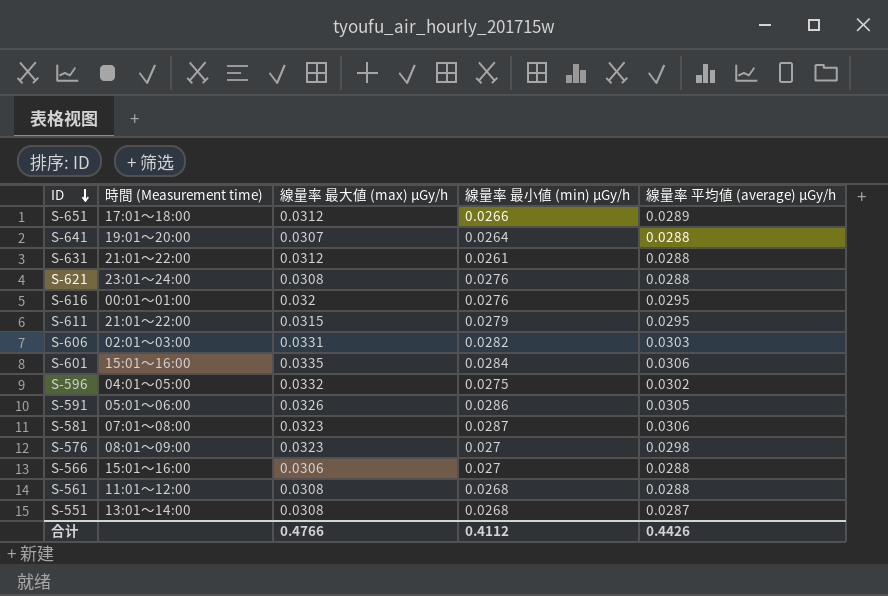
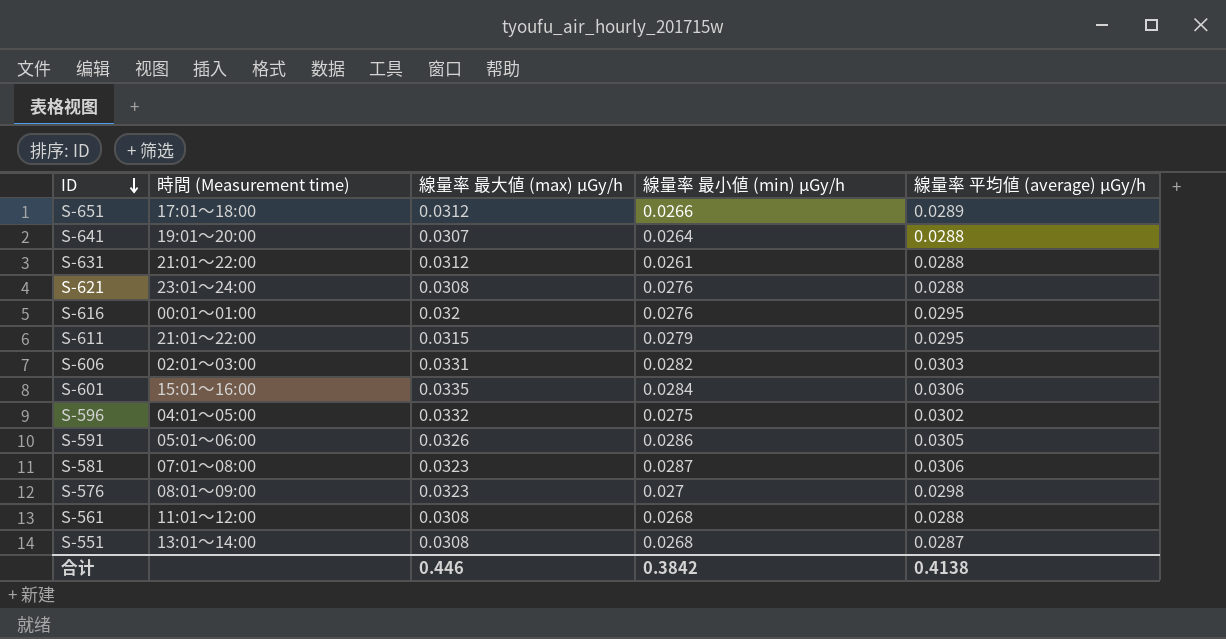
row S-566: 15:01～16:00 | 0.0306 | 0.027 | 0.0288 -> none
合计 | 線量率 最大値 (max) μGy/h: 0.4766 -> 0.446
合计 | 線量率 最小値 (min) μGy/h: 0.4112 -> 0.3842
合计 | 線量率 平均値 (average) μGy/h: 0.4426 -> 0.4138

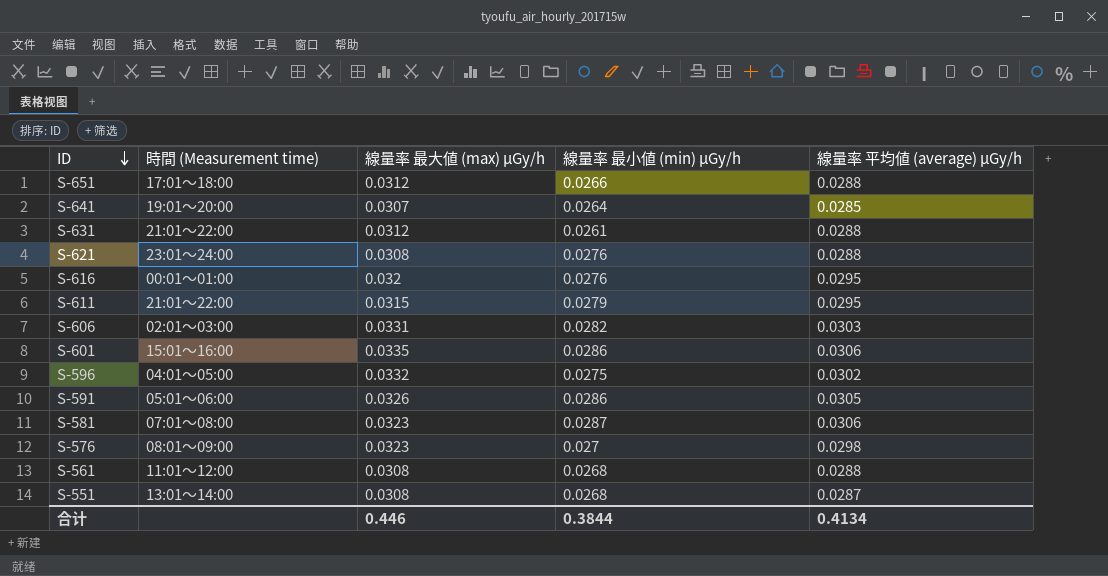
S-651 | 線量率 平均値 (average) μGy/h: 0.0289 -> 0.0288
S-641 | 線量率 平均値 (average) μGy/h: 0.0288 -> 0.0285
S-601 | 線量率 最小値 (min) μGy/h: 0.0284 -> 0.0286
合计 | 線量率 最小値 (min) μGy/h: 0.3842 -> 0.3844
合计 | 線量率 平均値 (average) μGy/h: 0.4138 -> 0.4134

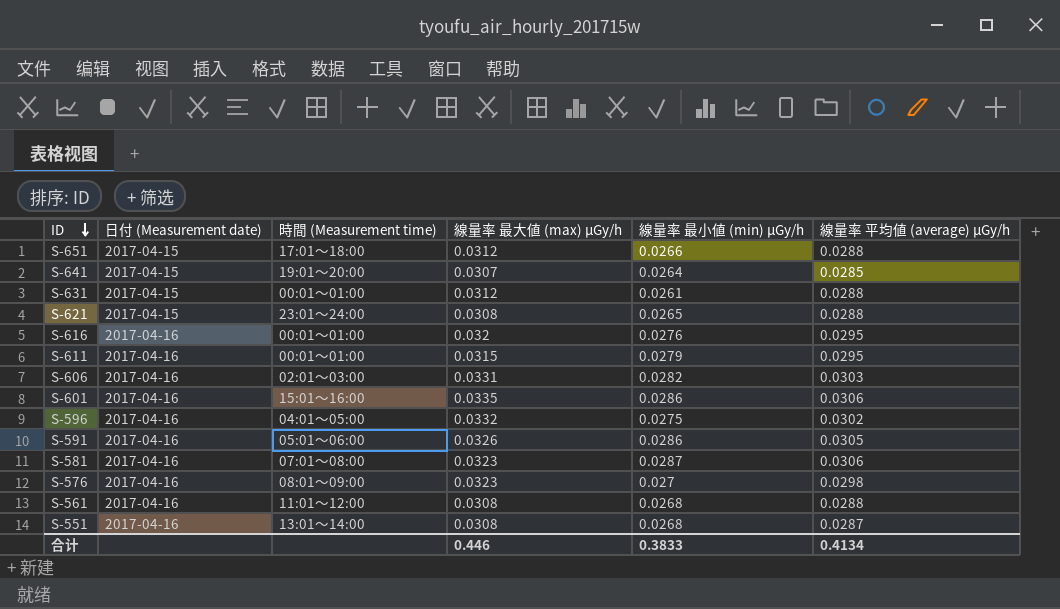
column 日付 (Measurement date) | position: none -> 2
S-631 | 時間 (Measurement time): 21:01～22:00 -> 00:01～01:00
S-621 | 線量率 最小値 (min) μGy/h: 0.0276 -> 0.0265
S-611 | 時間 (Measurement time): 21:01～22:00 -> 00:01～01:00
合计 | 線量率 最小値 (min) μGy/h: 0.3844 -> 0.3833

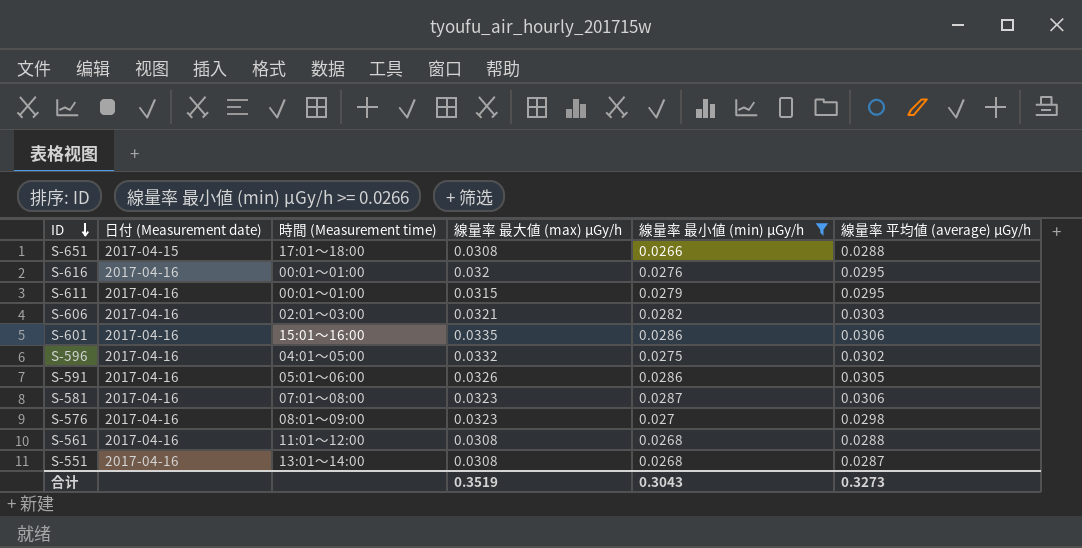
filter: none -> 線量率 最小値 (min) μGy/h >= 0.0266
S-651 | 線量率 最大値 (max) μGy/h: 0.0312 -> 0.0308
S-606 | 線量率 最大値 (max) μGy/h: 0.0331 -> 0.0321
合计 | 線量率 最大値 (max) μGy/h: 0.446 -> 0.3519
合计 | 線量率 最小値 (min) μGy/h: 0.3833 -> 0.3043
合计 | 線量率 平均値 (average) μGy/h: 0.4134 -> 0.3273

